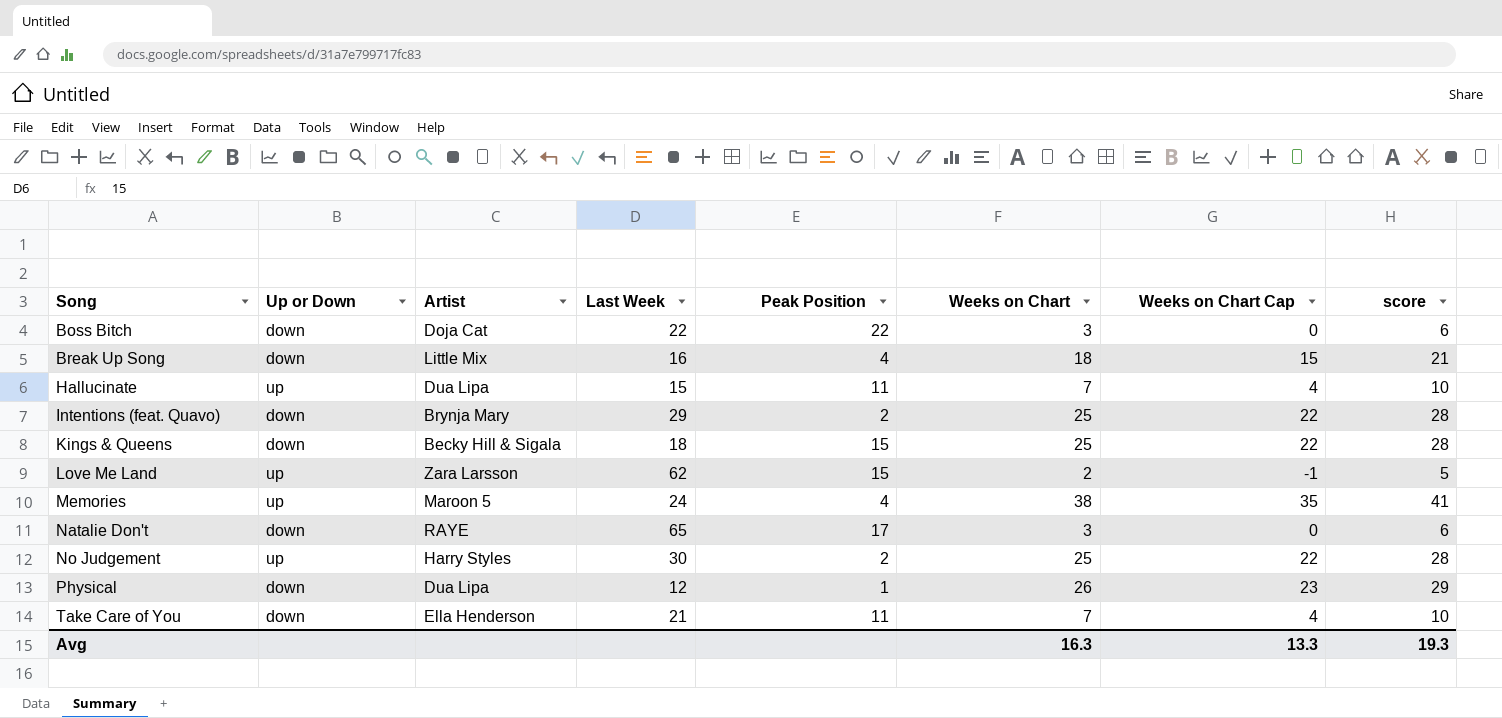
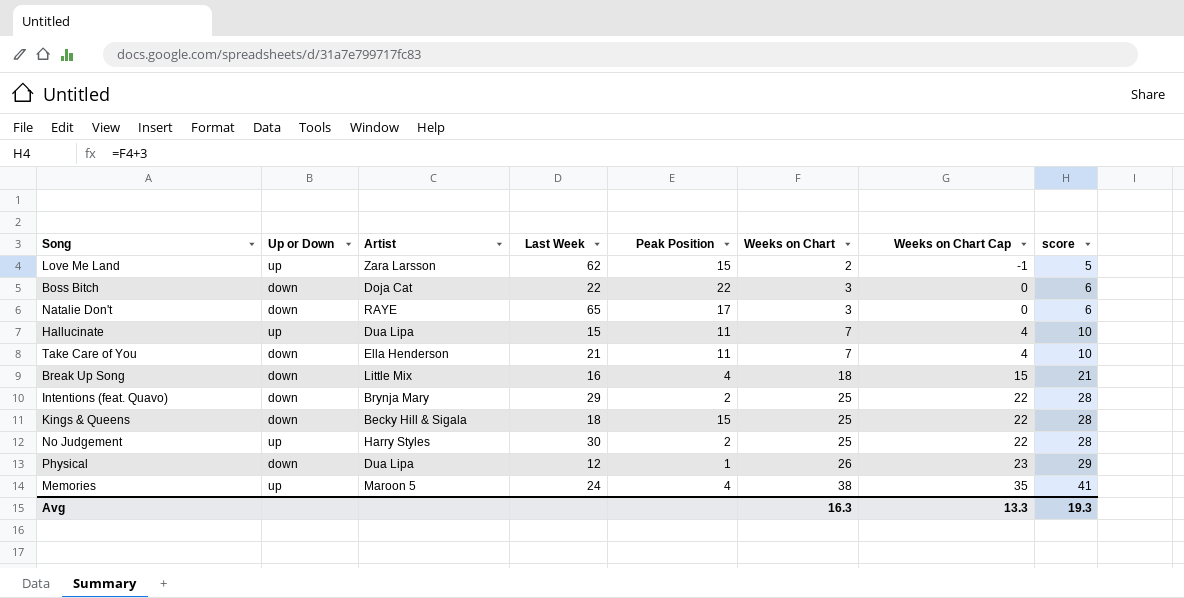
row order: Song ascending -> Weeks on Chart ascending

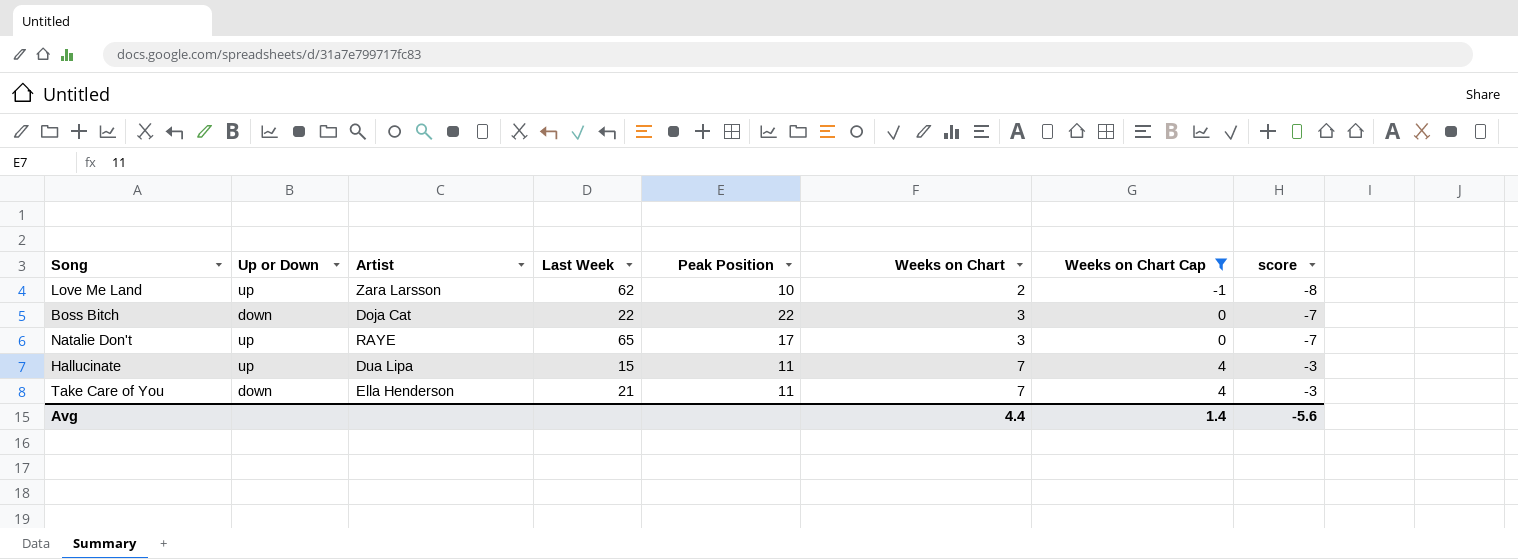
filter: none -> Weeks on Chart Cap <= 4
column score | formula: [Weeks on Chart] + 3 -> [Weeks on Chart] - 10
Love Me Land | Peak Position: 15 -> 10
Natalie Don't | Up or Down: down -> up
Avg | Weeks on Chart: 16.3 -> 4.4
Avg | Weeks on Chart Cap: 13.3 -> 1.4
Avg | score: 19.3 -> -5.6

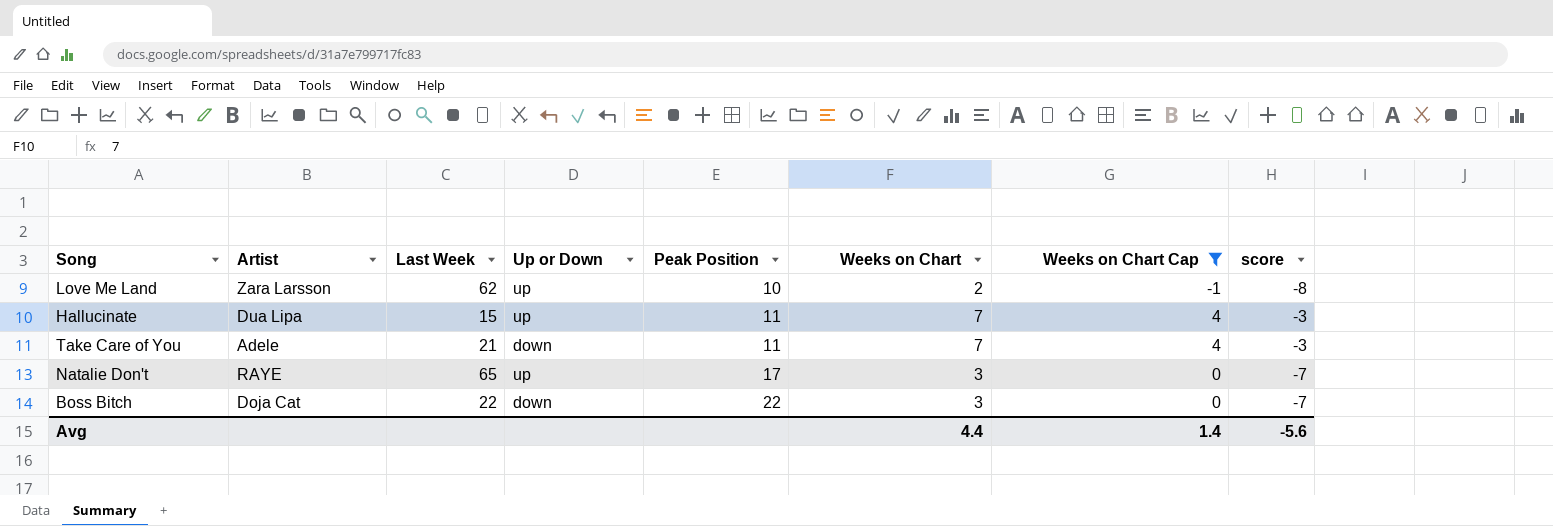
row order: Weeks on Chart ascending -> Peak Position ascending
column Up or Down | position: 2 -> 4
Take Care of You | Artist: Ella Henderson -> Adele

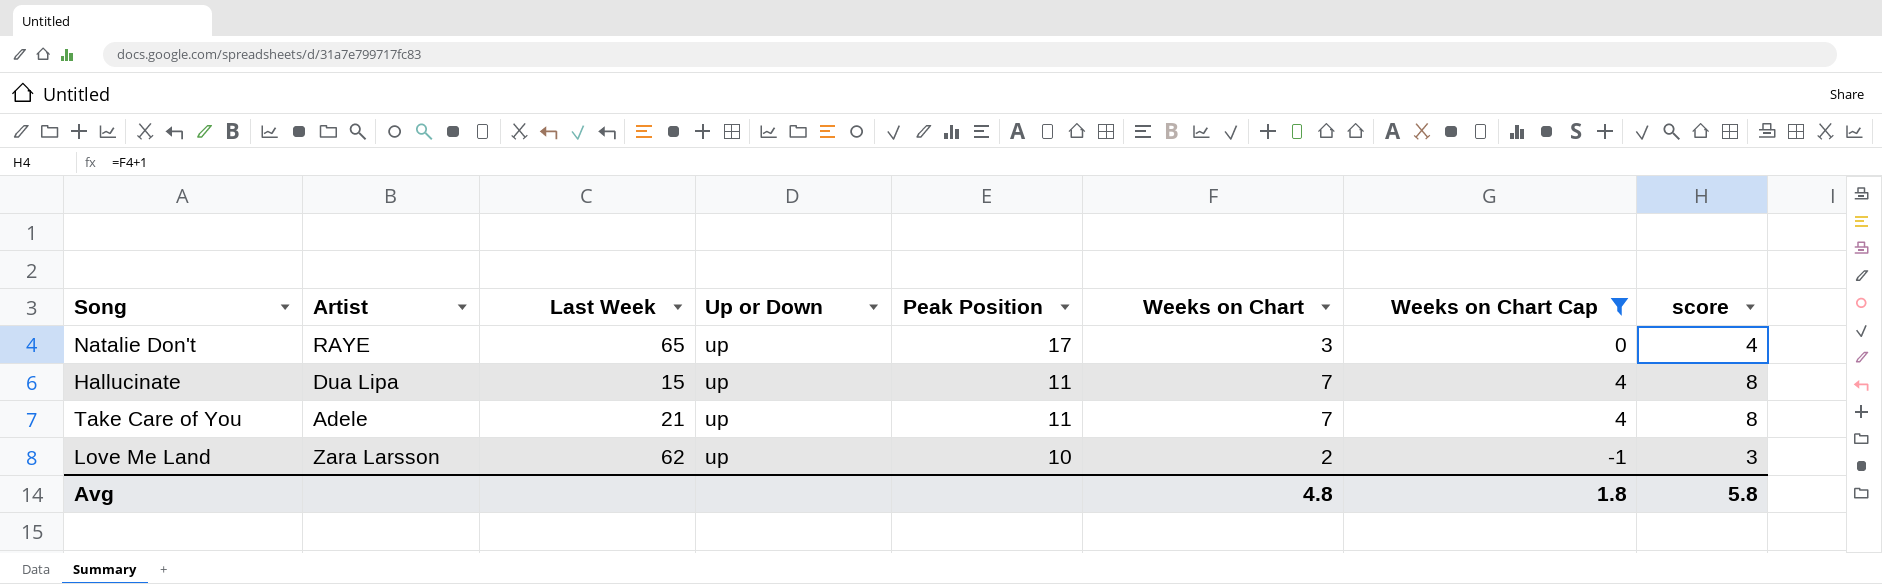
row order: Peak Position ascending -> Peak Position descending
column score | formula: [Weeks on Chart] - 10 -> [Weeks on Chart] + 1
row Boss Bitch: Doja Cat | 22 | down | 22 | 3 | 0 | -7 -> none
Take Care of You | Up or Down: down -> up
Avg | Weeks on Chart: 4.4 -> 4.8
Avg | Weeks on Chart Cap: 1.4 -> 1.8
Avg | score: -5.6 -> 5.8

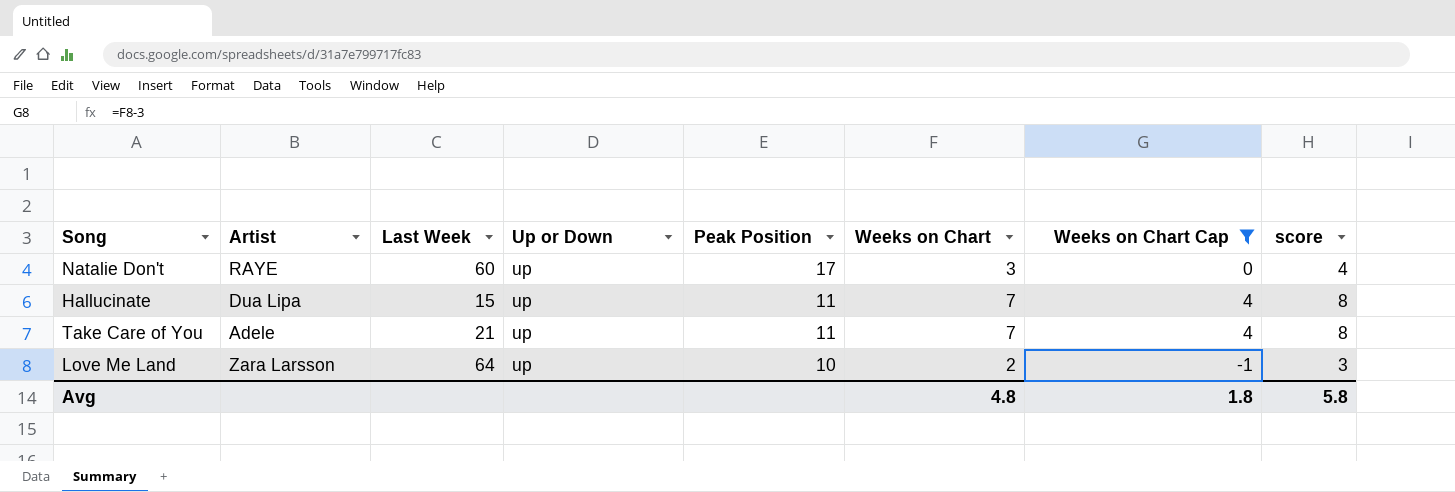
Natalie Don't | Last Week: 65 -> 60
Love Me Land | Last Week: 62 -> 64

